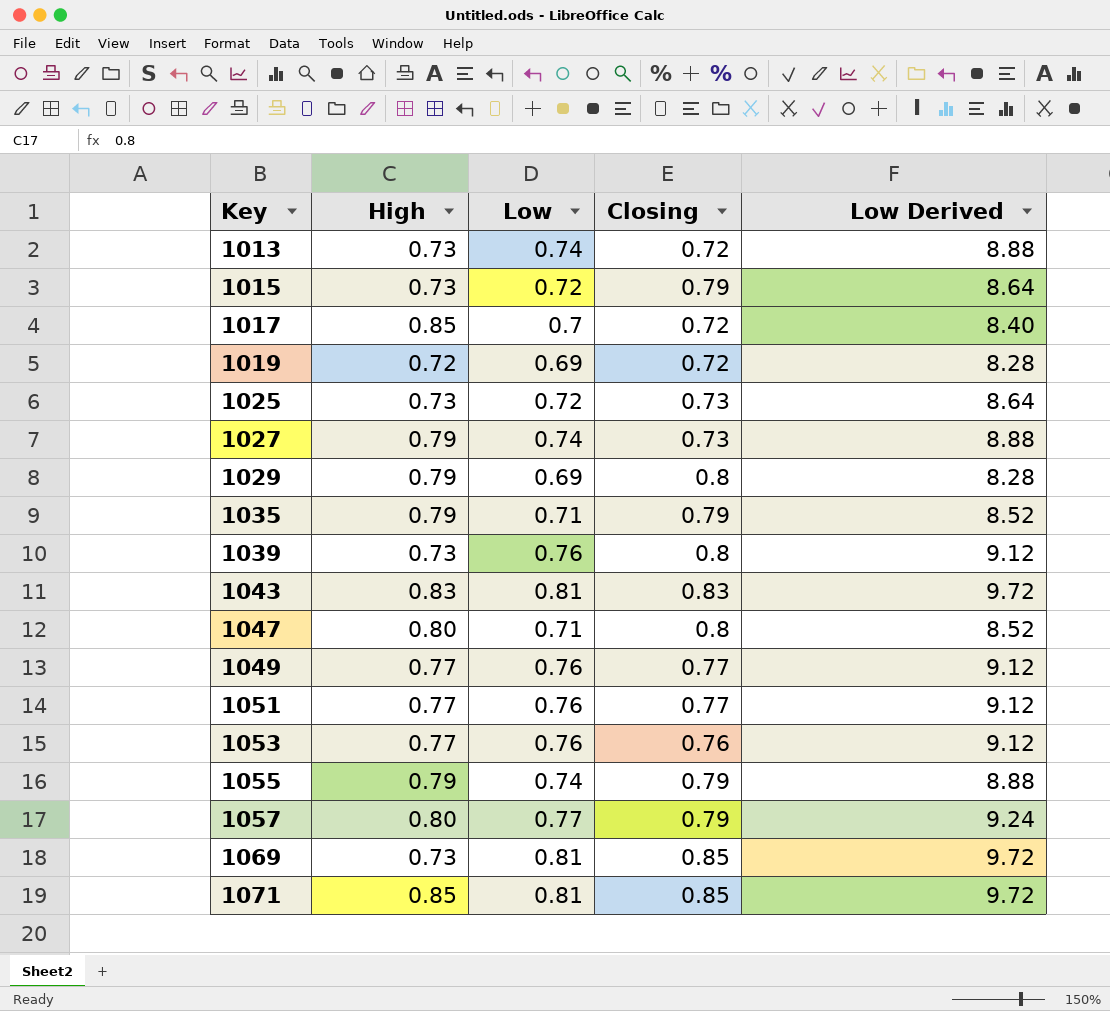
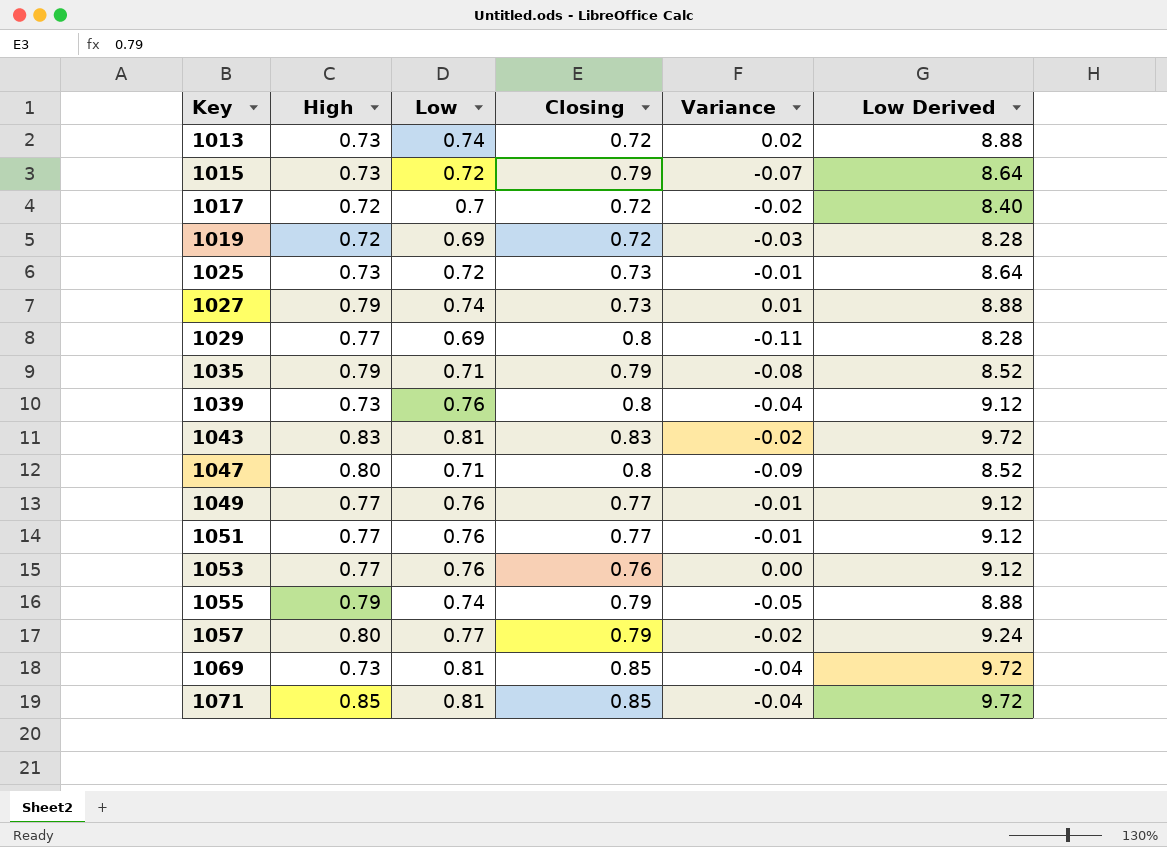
column Variance | formula: none -> [Low] - [Closing]
1017 | High: 0.85 -> 0.72
1029 | High: 0.79 -> 0.77

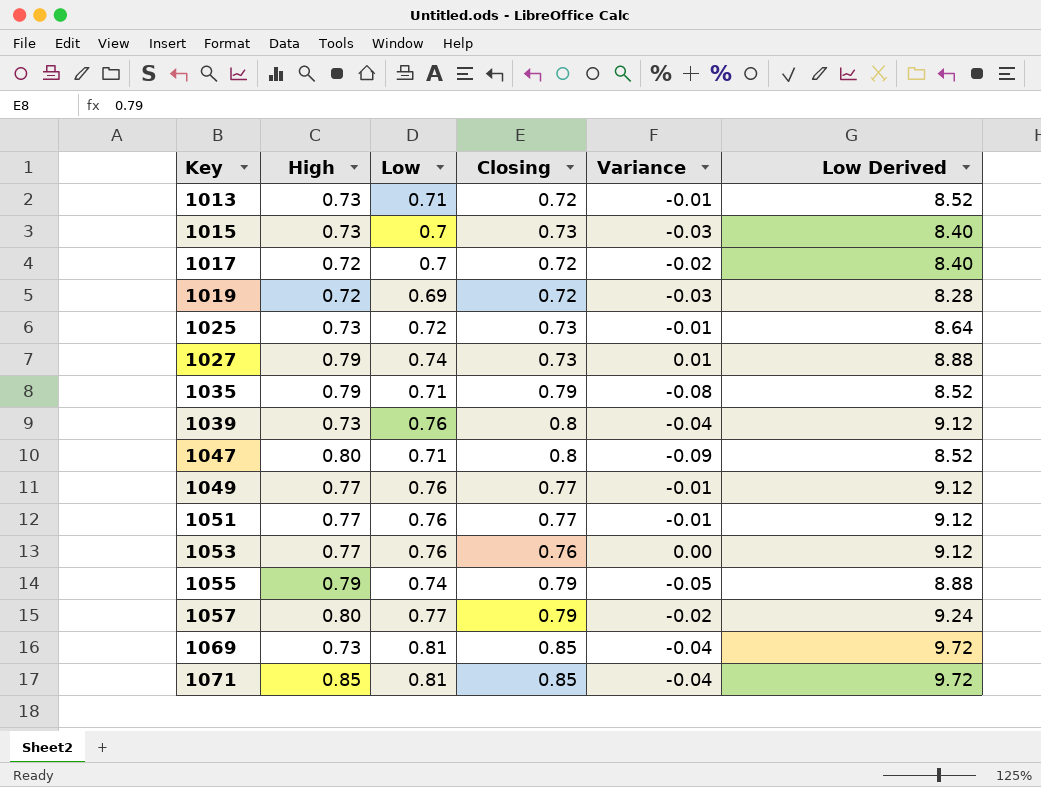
row 1029: 0.77 | 0.69 | 0.8 | -0.11 | 8.28 -> none
row 1043: 0.83 | 0.81 | 0.83 | -0.02 | 9.72 -> none
1013 | Low: 0.74 -> 0.71
1013 | Variance: 0.02 -> -0.01
1013 | Low Derived: 8.88 -> 8.52
1015 | Low: 0.72 -> 0.7
1015 | Closing: 0.79 -> 0.73
1015 | Variance: -0.07 -> -0.03
1015 | Low Derived: 8.64 -> 8.40

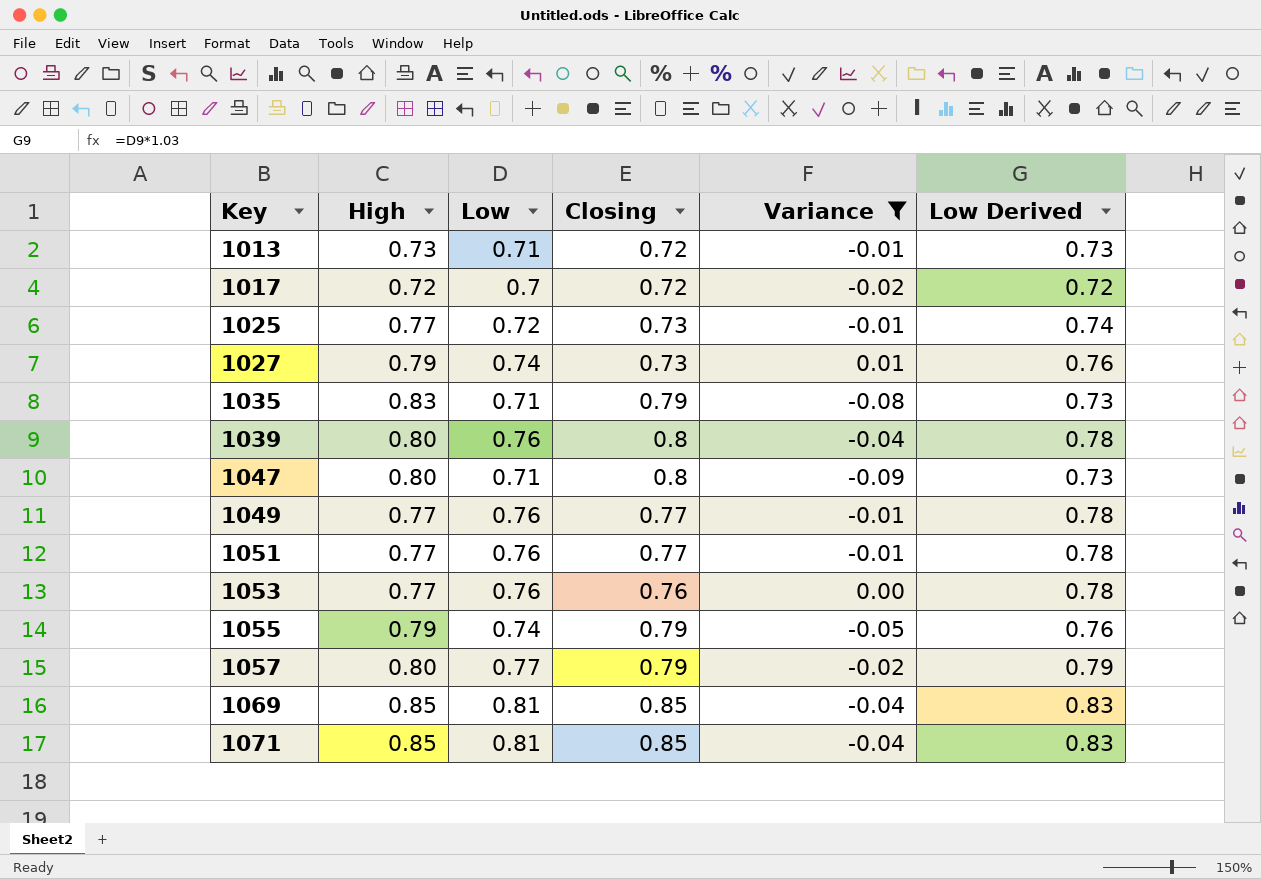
filter: none -> Variance != -0.03
column Low Derived | formula: [Low] * 12 -> [Low] * 1.03
1025 | High: 0.73 -> 0.77
1035 | High: 0.79 -> 0.83
1039 | High: 0.73 -> 0.80
1069 | High: 0.73 -> 0.85

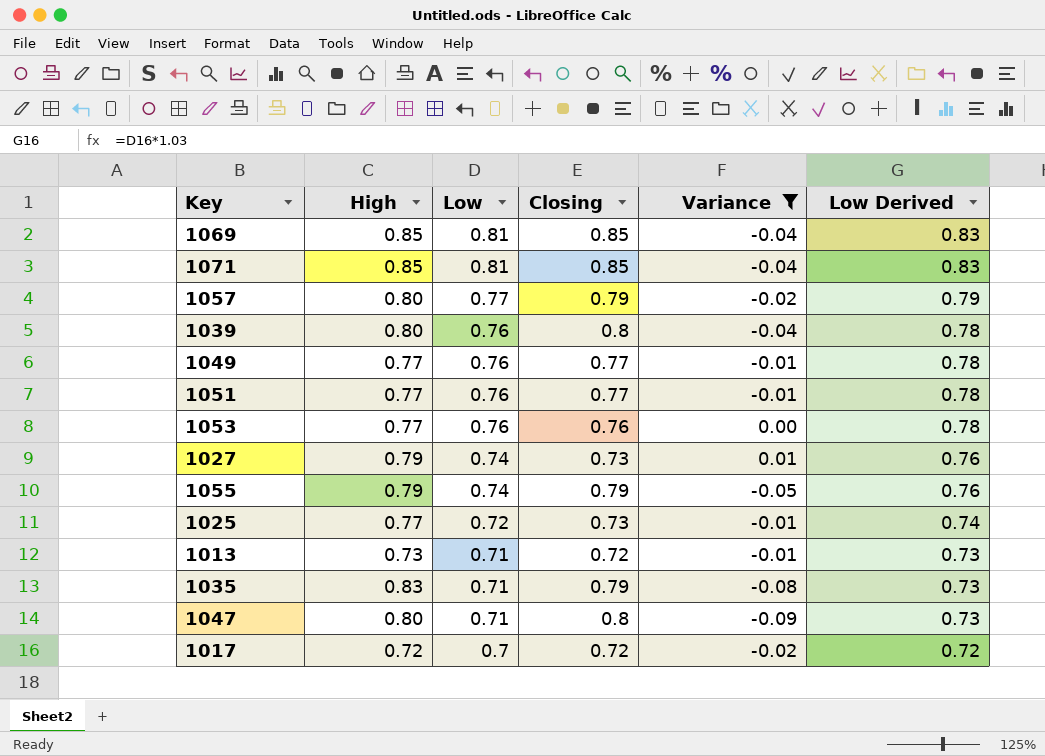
row order: Key ascending -> Low descending

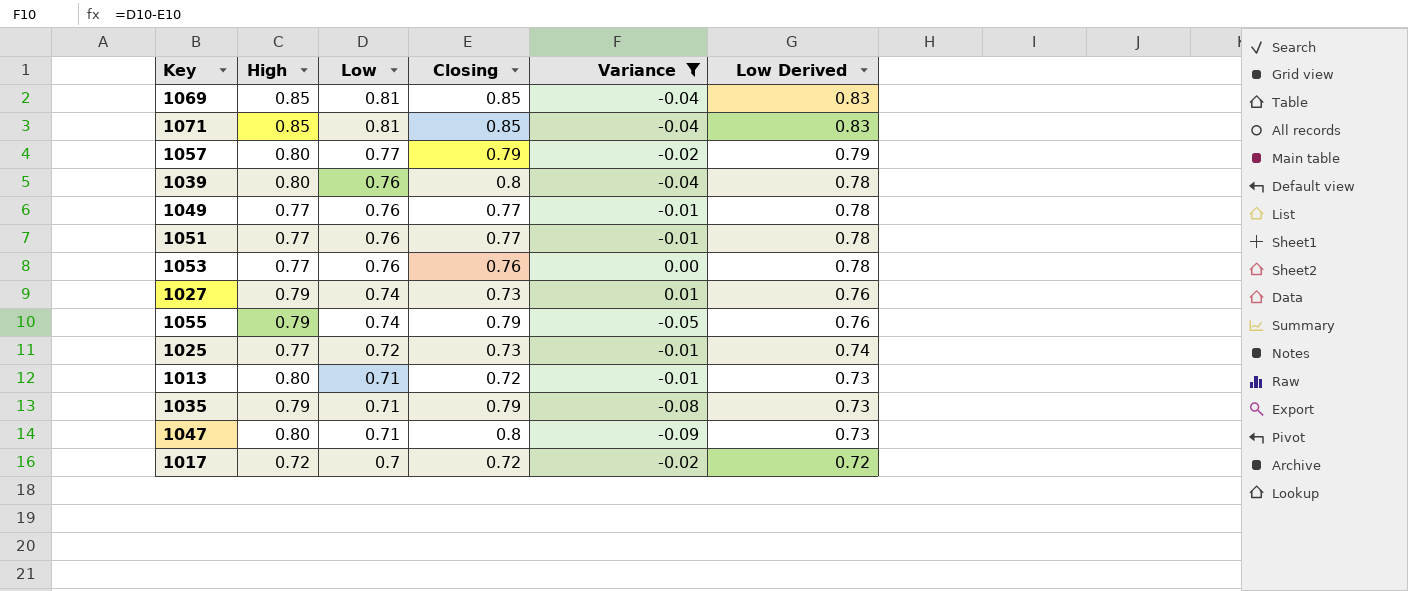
1013 | High: 0.73 -> 0.80
1035 | High: 0.83 -> 0.79

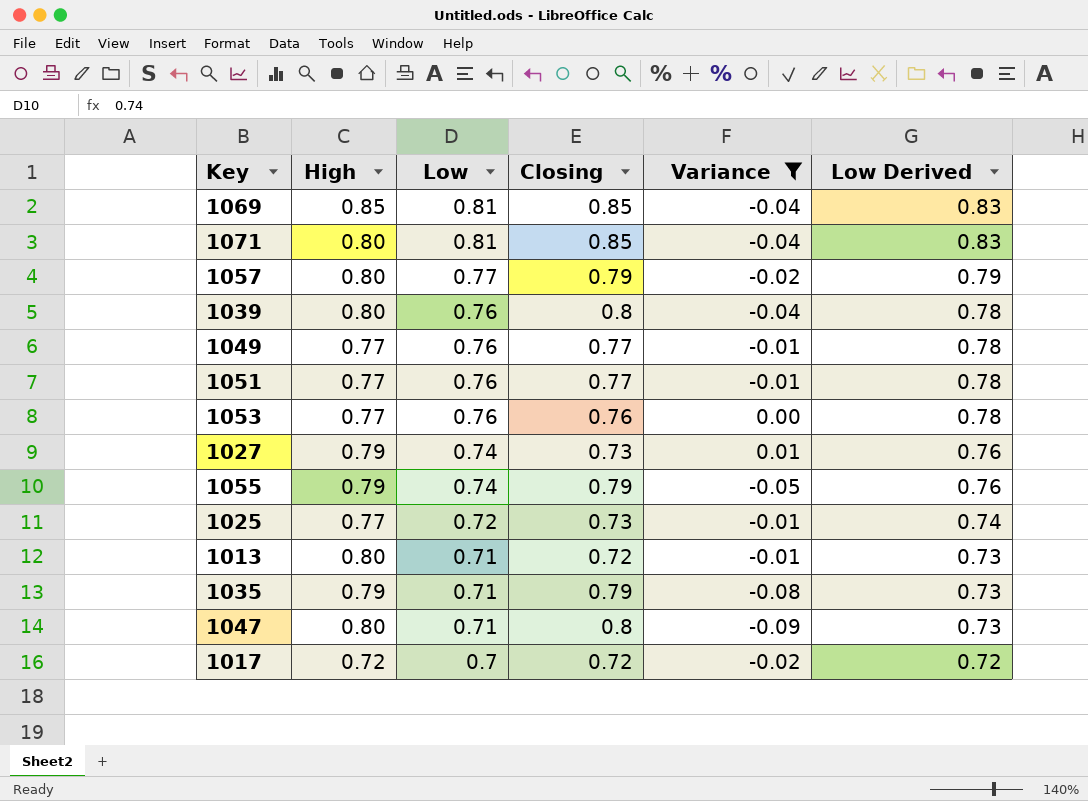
1071 | High: 0.85 -> 0.80

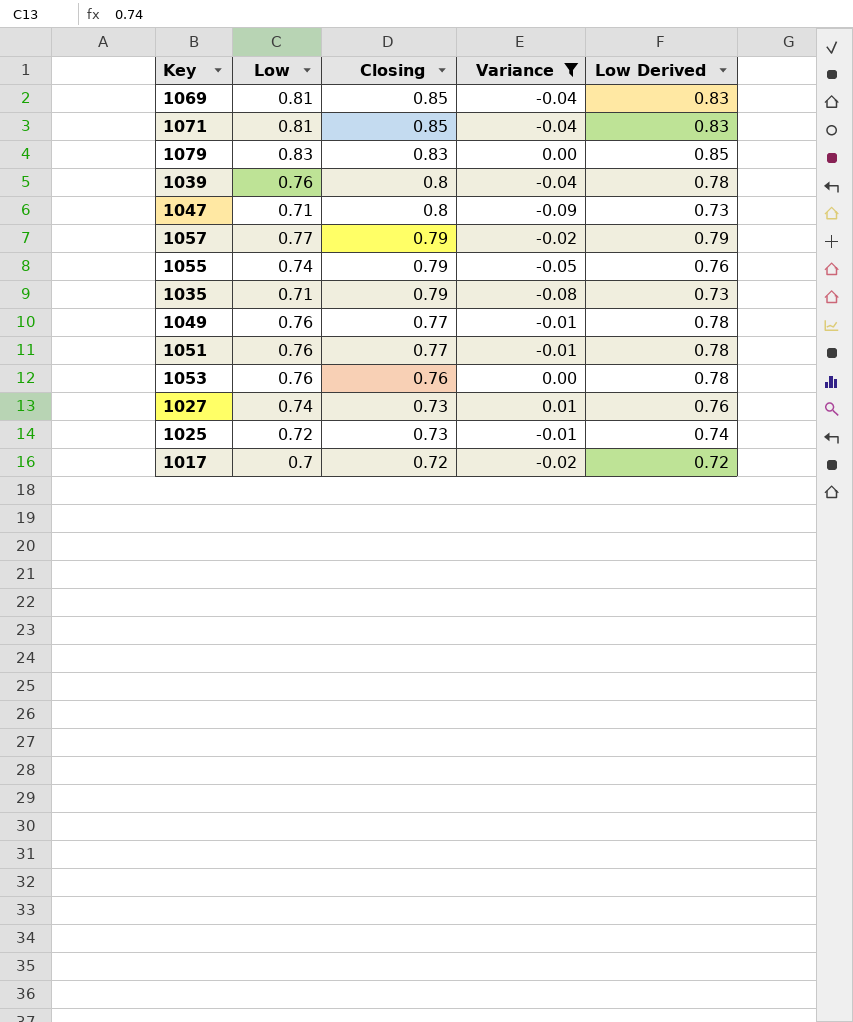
row order: Low descending -> Closing descending
column High | position: 2 -> none
row 1013: 0.80 | 0.71 | 0.72 | -0.01 | 0.73 -> none
row 1079: none -> 0.83 | 0.83 | 0.00 | 0.85

